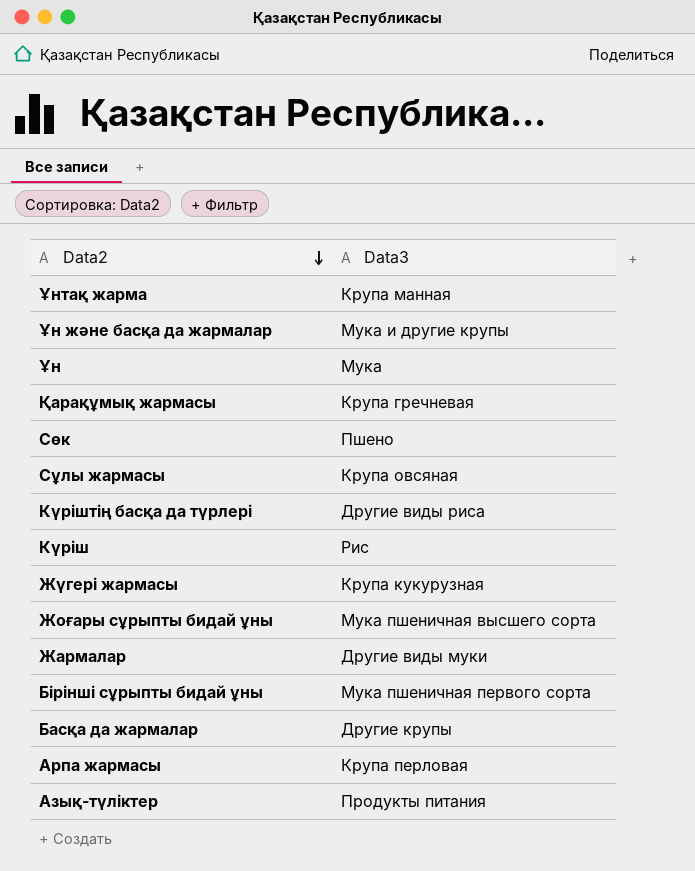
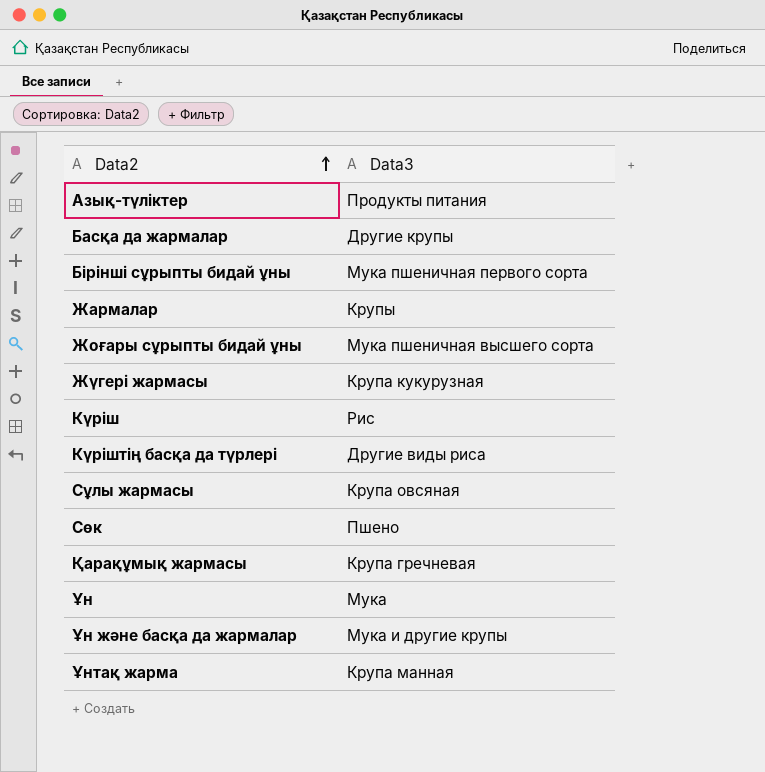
row order: Data2 descending -> Data2 ascending
row Арпа жармасы: Крупа перловая -> none
Жармалар | Data3: Другие виды муки -> Крупы

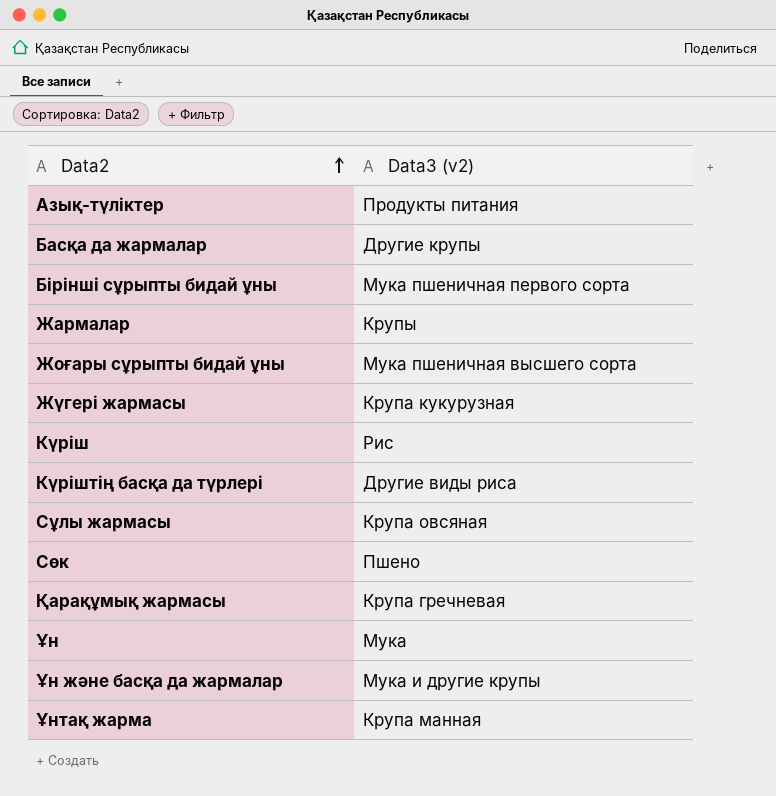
column name: Data3 -> Data3 (v2)

